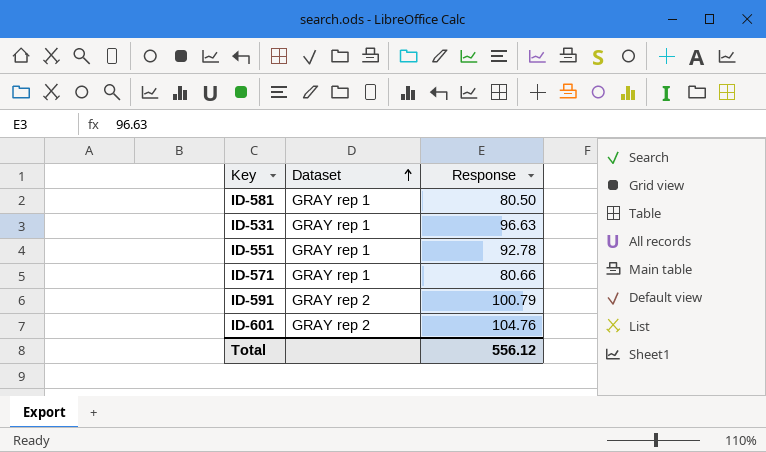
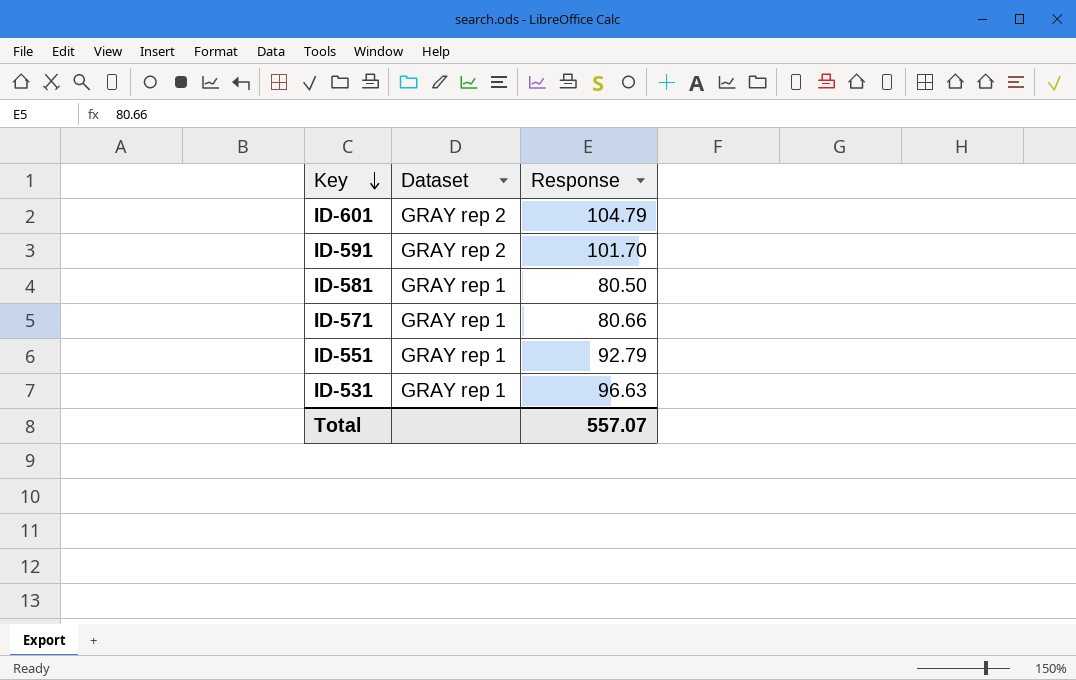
row order: Dataset ascending -> Key descending
ID-601 | Response: 104.76 -> 104.79
ID-591 | Response: 100.79 -> 101.70
ID-551 | Response: 92.78 -> 92.79
Total | Response: 556.12 -> 557.07

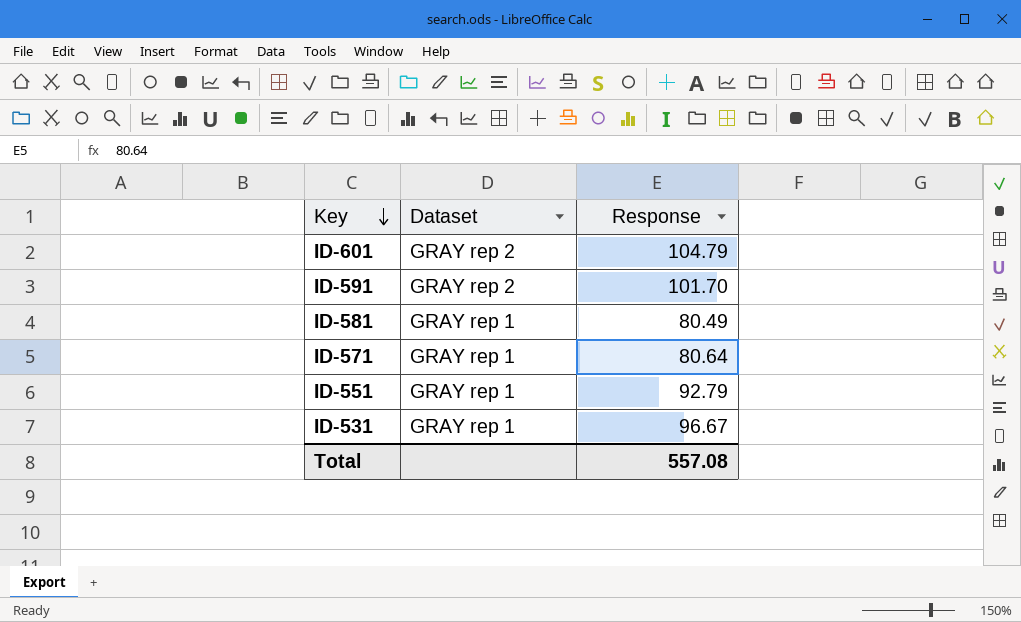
ID-581 | Response: 80.50 -> 80.49
ID-571 | Response: 80.66 -> 80.64
ID-531 | Response: 96.63 -> 96.67
Total | Response: 557.07 -> 557.08

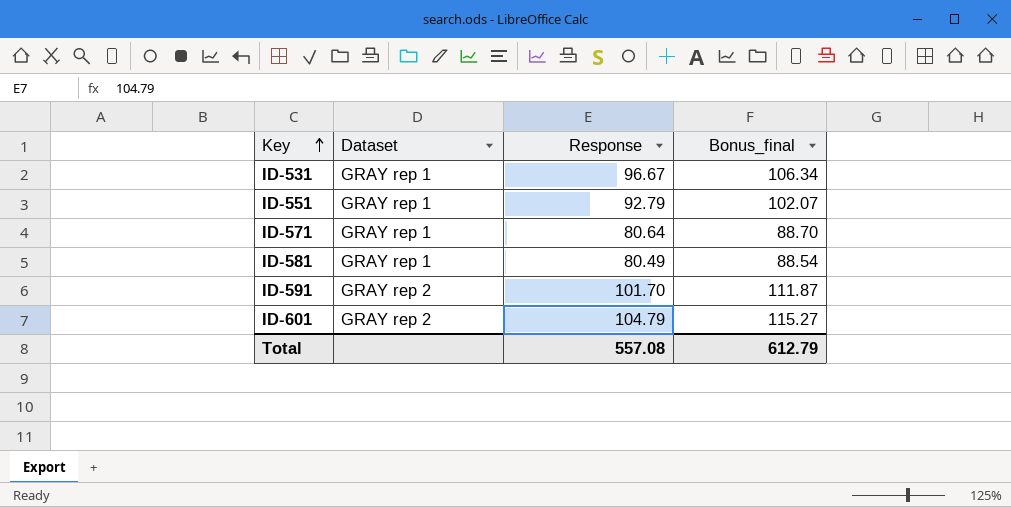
row order: Key descending -> Key ascending
column Bonus_final | formula: none -> [Response] * 1.1

